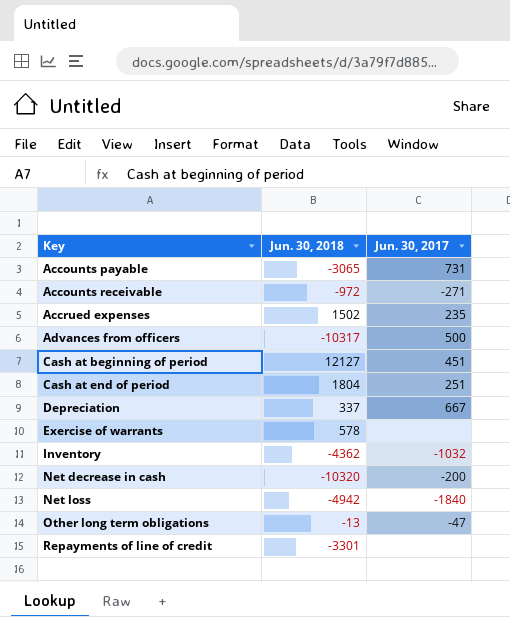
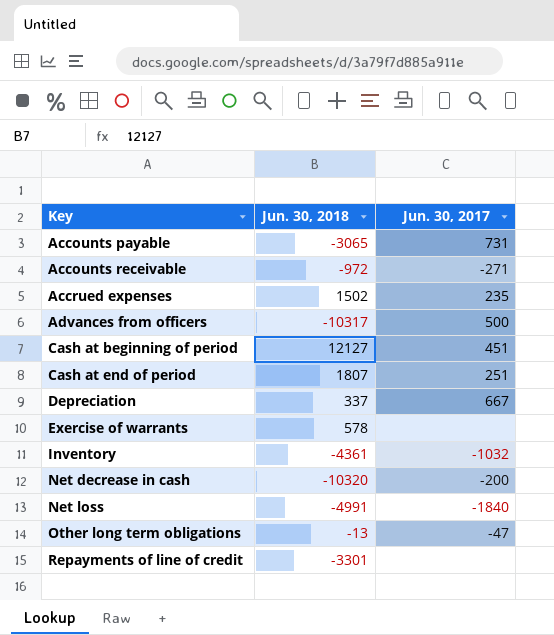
Cash at end of period | Jun. 30, 2018: 1804 -> 1807
Inventory | Jun. 30, 2018: -4362 -> -4361
Net loss | Jun. 30, 2018: -4942 -> -4991

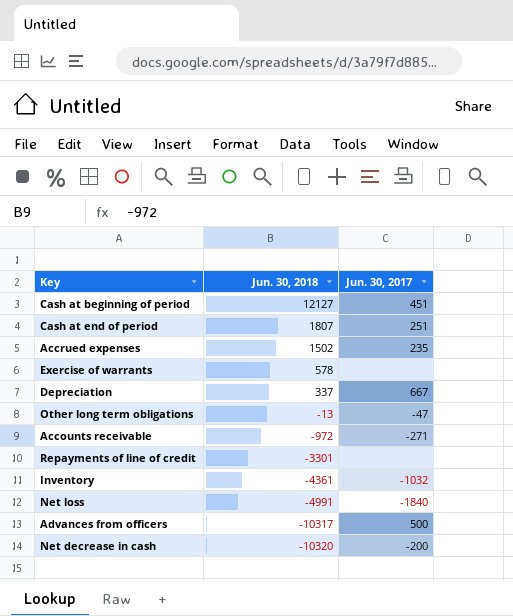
row order: Key ascending -> Jun. 30, 2018 descending
row Accounts payable: -3065 | 731 -> none

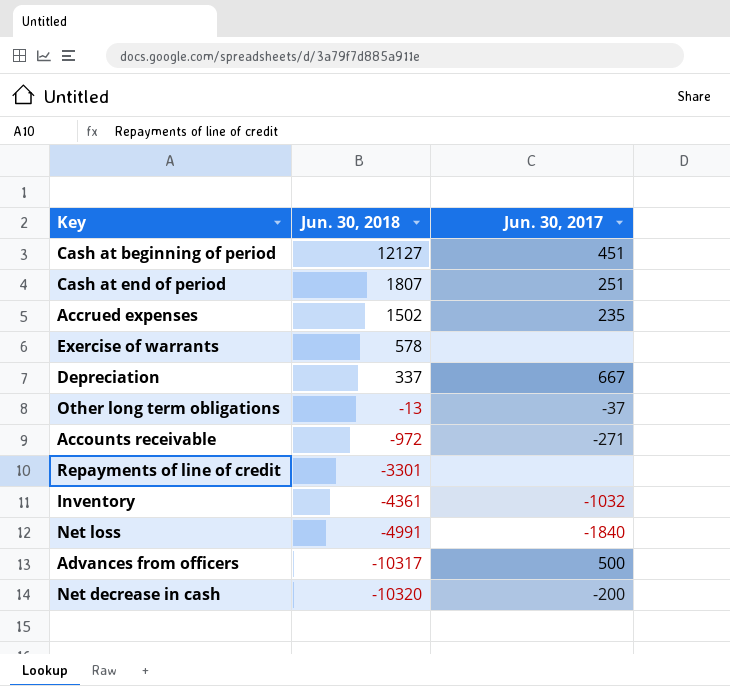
Other long term obligations | Jun. 30, 2017: -47 -> -37

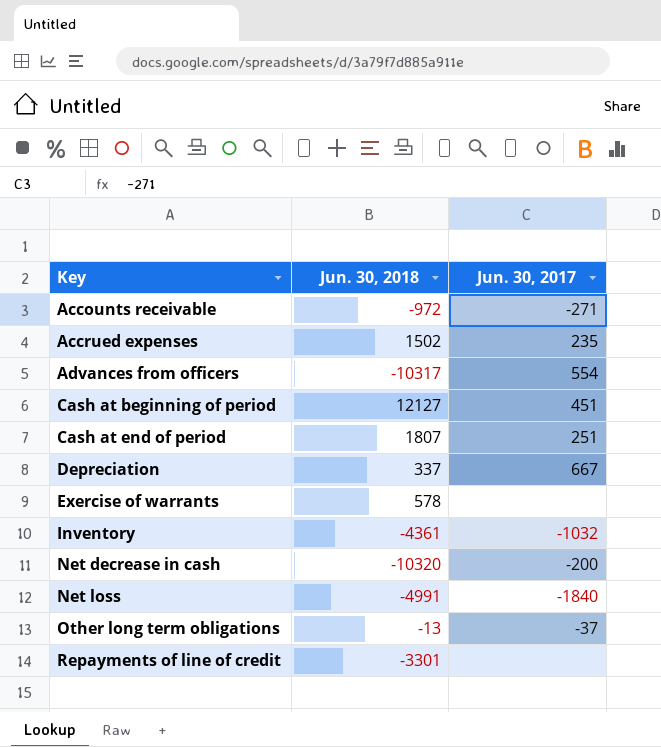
row order: Jun. 30, 2018 descending -> Key ascending
Advances from officers | Jun. 30, 2017: 500 -> 554

